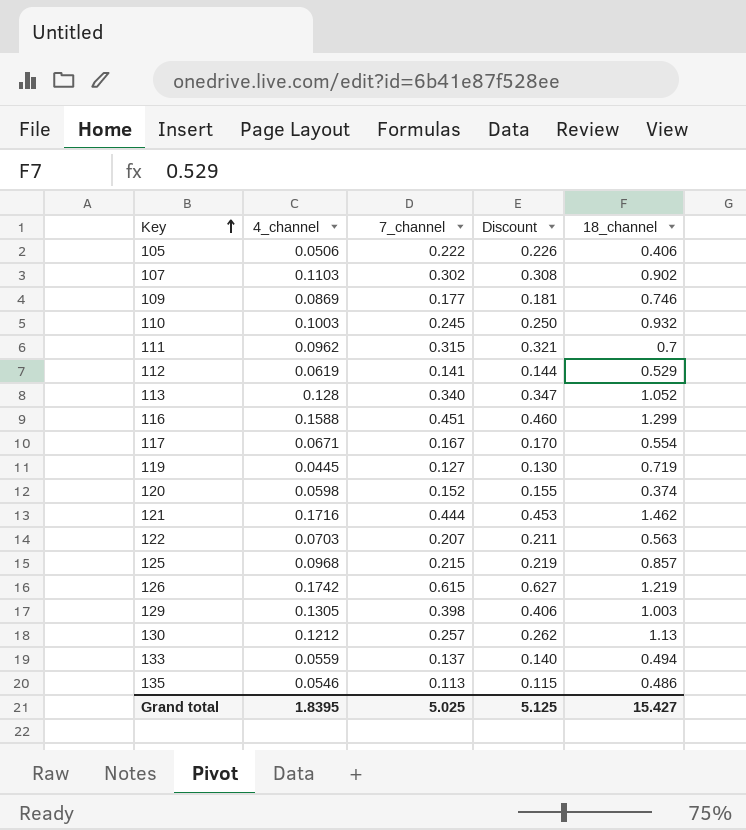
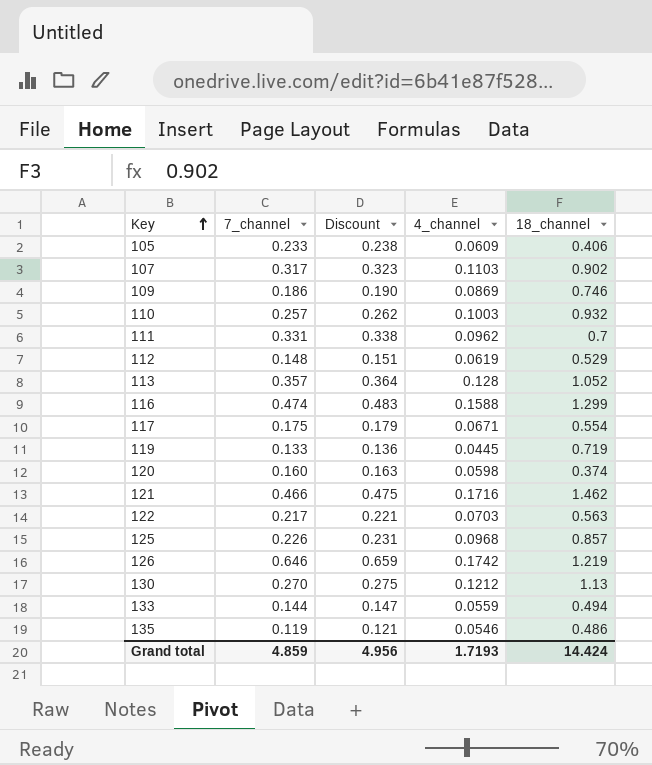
column 4_channel | position: 2 -> 4
row 129: 0.1305 | 0.398 | 0.406 | 1.003 -> none
105 | 7_channel: 0.222 -> 0.233
105 | Discount: 0.226 -> 0.238
105 | 4_channel: 0.0506 -> 0.0609
107 | 7_channel: 0.302 -> 0.317
107 | Discount: 0.308 -> 0.323
109 | 7_channel: 0.177 -> 0.186
109 | Discount: 0.181 -> 0.190
110 | 7_channel: 0.245 -> 0.257
110 | Discount: 0.250 -> 0.262
111 | 7_channel: 0.315 -> 0.331
111 | Discount: 0.321 -> 0.338
112 | 7_channel: 0.141 -> 0.148
112 | Discount: 0.144 -> 0.151
113 | 7_channel: 0.340 -> 0.357
113 | Discount: 0.347 -> 0.364
116 | 7_channel: 0.451 -> 0.474
116 | Discount: 0.460 -> 0.483
117 | 7_channel: 0.167 -> 0.175
117 | Discount: 0.170 -> 0.179
119 | 7_channel: 0.127 -> 0.133
119 | Discount: 0.130 -> 0.136
120 | 7_channel: 0.152 -> 0.160
120 | Discount: 0.155 -> 0.163
121 | 7_channel: 0.444 -> 0.466
121 | Discount: 0.453 -> 0.475
122 | 7_channel: 0.207 -> 0.217
122 | Discount: 0.211 -> 0.221
125 | 7_channel: 0.215 -> 0.226
125 | Discount: 0.219 -> 0.231
126 | 7_channel: 0.615 -> 0.646
126 | Discount: 0.627 -> 0.659
130 | 7_channel: 0.257 -> 0.270
130 | Discount: 0.262 -> 0.275
133 | 7_channel: 0.137 -> 0.144
133 | Discount: 0.140 -> 0.147
135 | 7_channel: 0.113 -> 0.119
135 | Discount: 0.115 -> 0.121
Grand total | 7_channel: 5.025 -> 4.859
Grand total | Discount: 5.125 -> 4.956
Grand total | 4_channel: 1.8395 -> 1.7193
Grand total | 18_channel: 15.427 -> 14.424

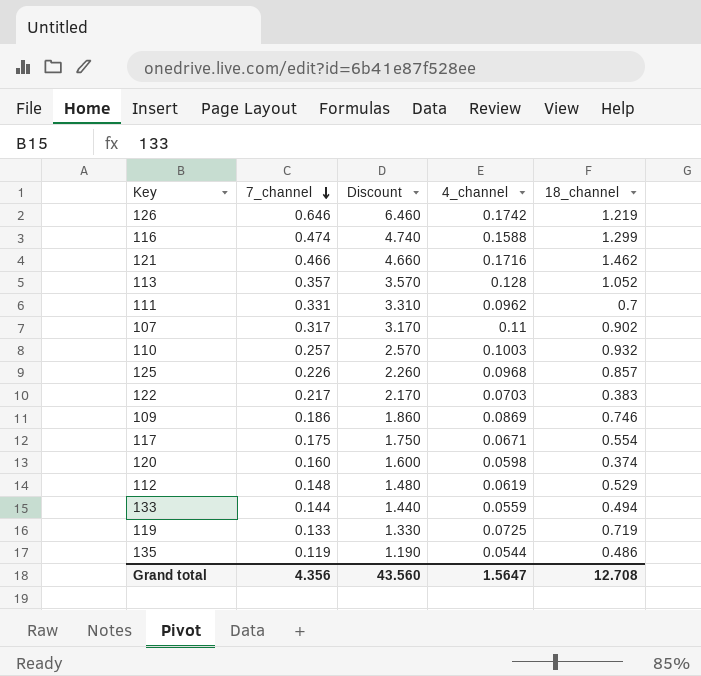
row order: Key ascending -> 7_channel descending
column Discount | formula: [7_channel] * 1.02 -> [7_channel] * 10
row 105: 0.233 | 0.238 | 0.0609 | 0.406 -> none
row 130: 0.270 | 0.275 | 0.1212 | 1.13 -> none
107 | 4_channel: 0.1103 -> 0.11
122 | 18_channel: 0.563 -> 0.383
119 | 4_channel: 0.0445 -> 0.0725
135 | 4_channel: 0.0546 -> 0.0544
Grand total | 7_channel: 4.859 -> 4.356
Grand total | Discount: 4.956 -> 43.560
Grand total | 4_channel: 1.7193 -> 1.5647
Grand total | 18_channel: 14.424 -> 12.708

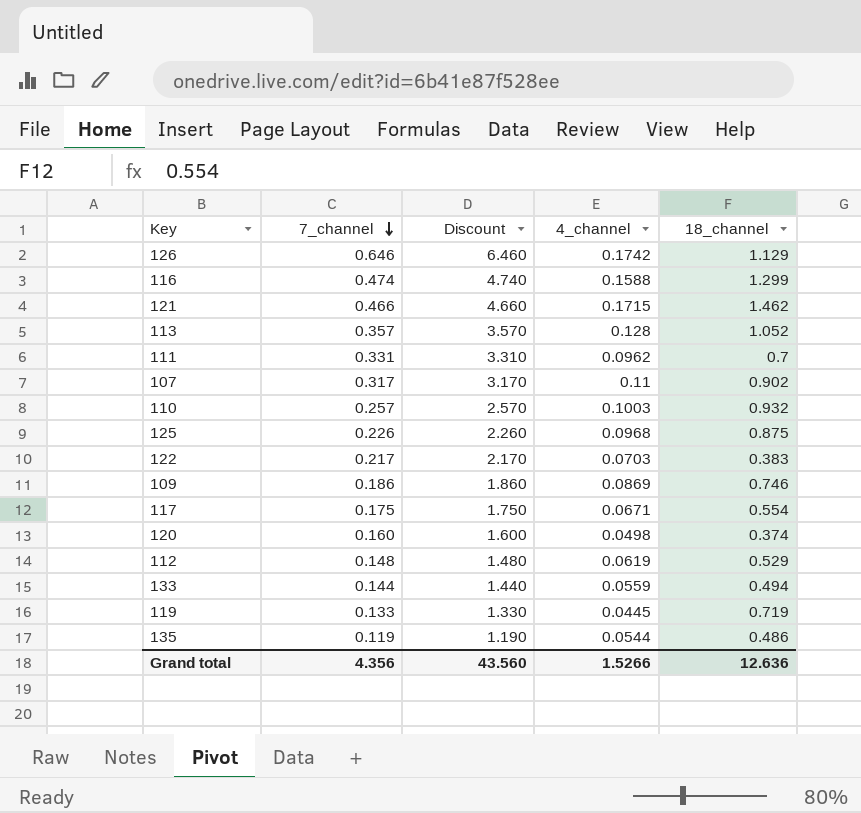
126 | 18_channel: 1.219 -> 1.129
121 | 4_channel: 0.1716 -> 0.1715
125 | 18_channel: 0.857 -> 0.875
120 | 4_channel: 0.0598 -> 0.0498
119 | 4_channel: 0.0725 -> 0.0445
Grand total | 4_channel: 1.5647 -> 1.5266
Grand total | 18_channel: 12.708 -> 12.636

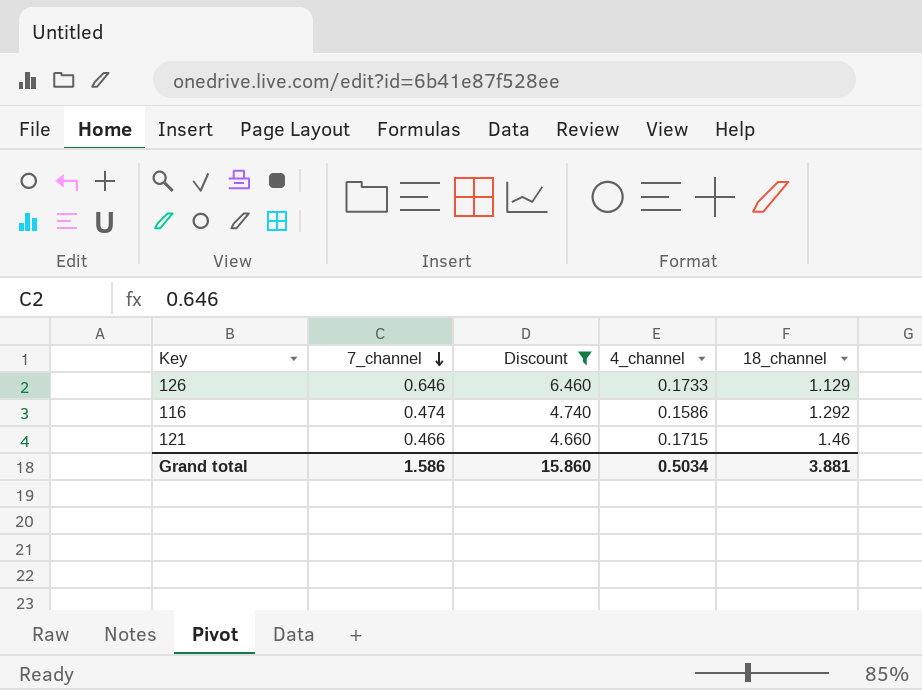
filter: none -> Discount >= 4.660
126 | 4_channel: 0.1742 -> 0.1733
116 | 4_channel: 0.1588 -> 0.1586
116 | 18_channel: 1.299 -> 1.292
121 | 18_channel: 1.462 -> 1.46
Grand total | 7_channel: 4.356 -> 1.586
Grand total | Discount: 43.560 -> 15.860
Grand total | 4_channel: 1.5266 -> 0.5034
Grand total | 18_channel: 12.636 -> 3.881

